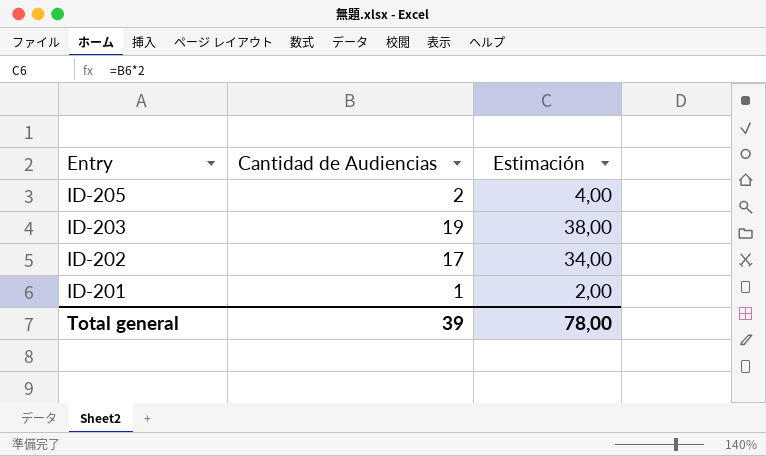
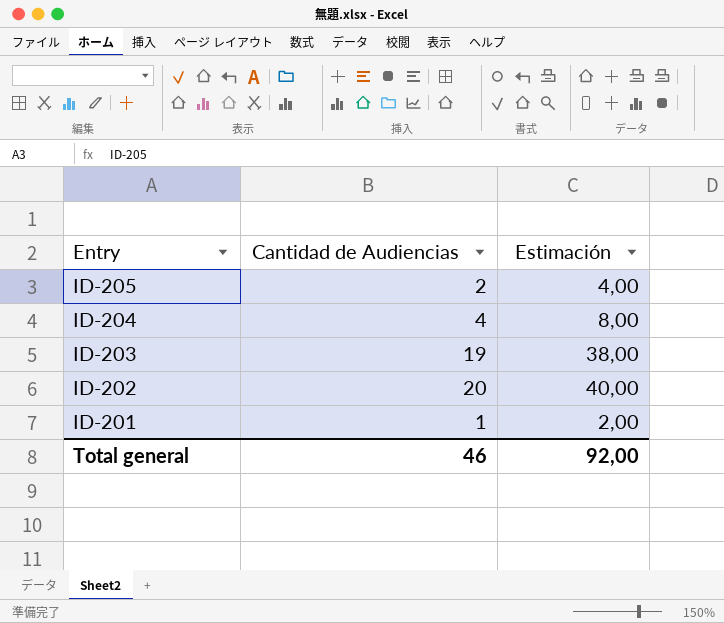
row ID-204: none -> 4 | 8,00
ID-202 | Cantidad de Audiencias: 17 -> 20
ID-202 | Estimación: 34,00 -> 40,00
Total general | Cantidad de Audiencias: 39 -> 46
Total general | Estimación: 78,00 -> 92,00

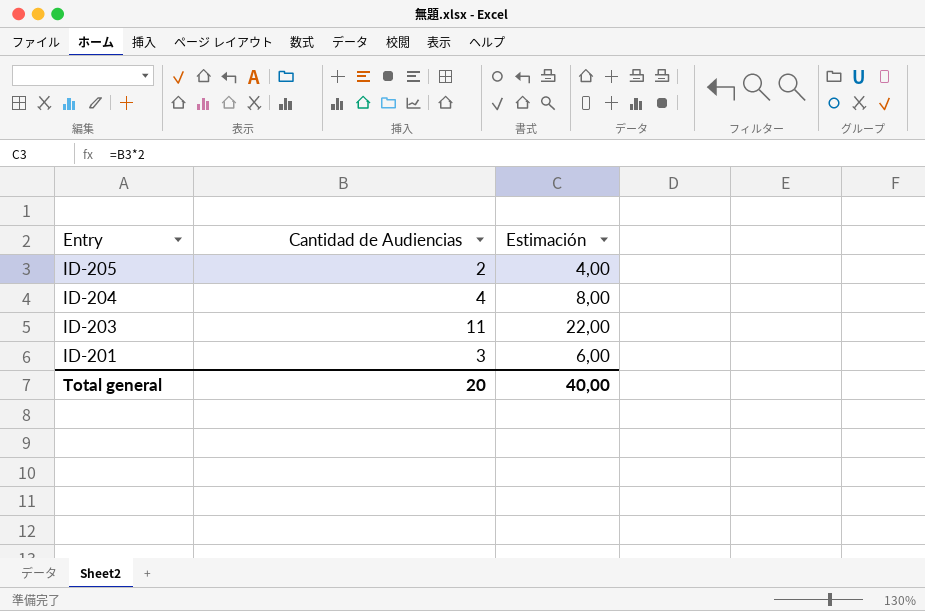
row ID-202: 20 | 40,00 -> none
ID-203 | Cantidad de Audiencias: 19 -> 11
ID-203 | Estimación: 38,00 -> 22,00
ID-201 | Cantidad de Audiencias: 1 -> 3
ID-201 | Estimación: 2,00 -> 6,00
Total general | Cantidad de Audiencias: 46 -> 20
Total general | Estimación: 92,00 -> 40,00

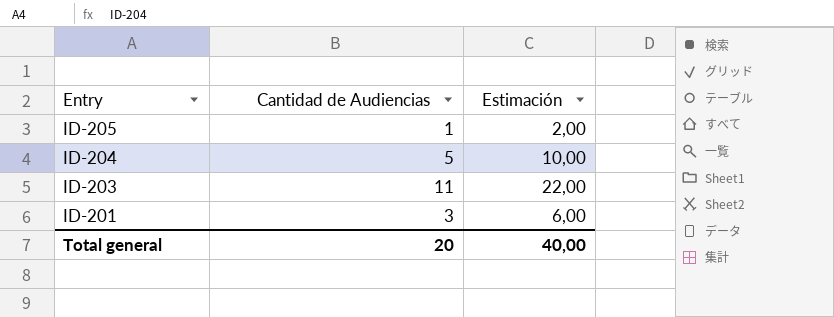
ID-205 | Cantidad de Audiencias: 2 -> 1
ID-205 | Estimación: 4,00 -> 2,00
ID-204 | Cantidad de Audiencias: 4 -> 5
ID-204 | Estimación: 8,00 -> 10,00

